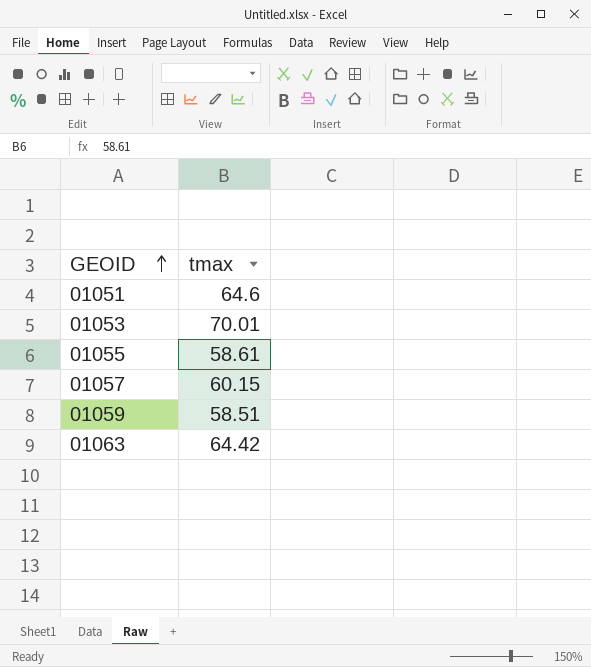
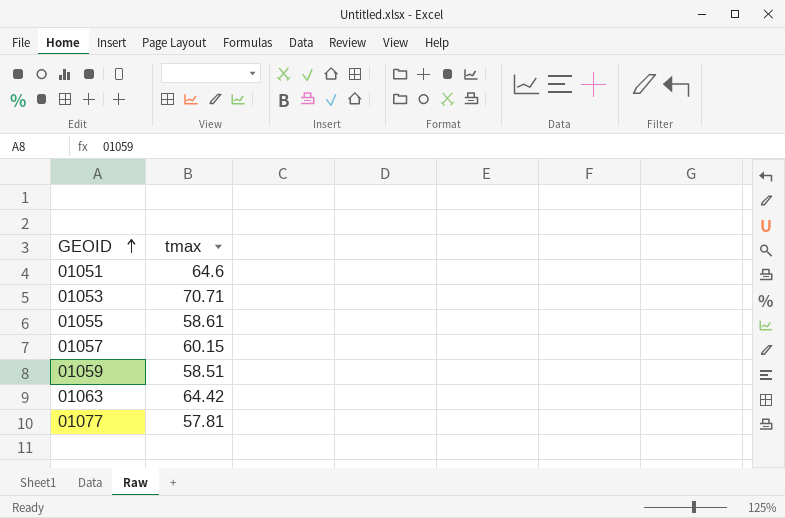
01053 | tmax: 70.01 -> 70.71
row 01077: none -> 57.81

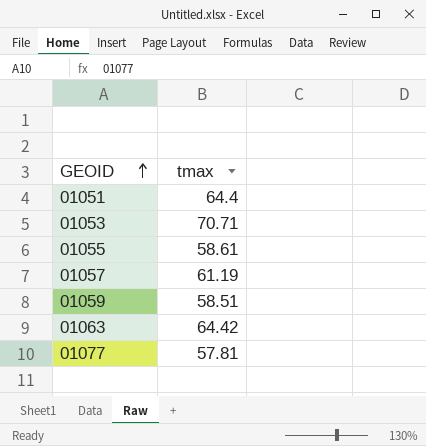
01051 | tmax: 64.6 -> 64.4
01057 | tmax: 60.15 -> 61.19

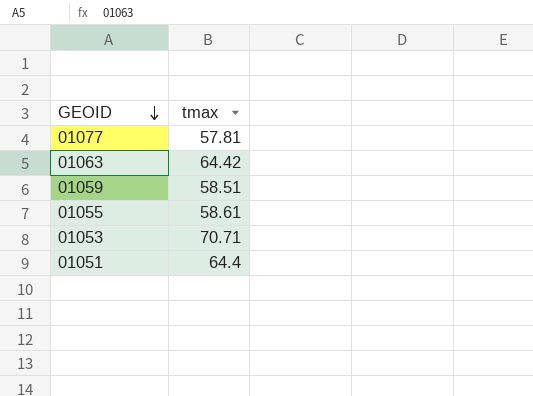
row order: GEOID ascending -> GEOID descending
row 01057: 61.19 -> none

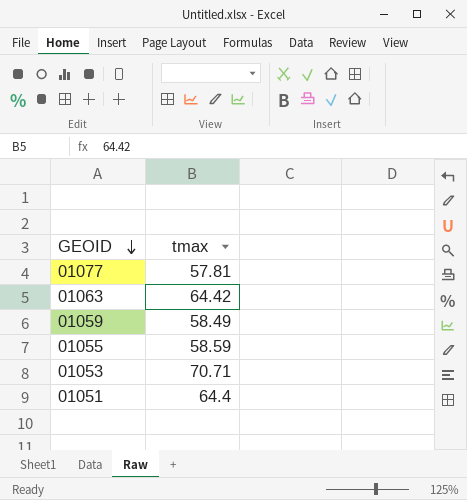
01059 | tmax: 58.51 -> 58.49
01055 | tmax: 58.61 -> 58.59

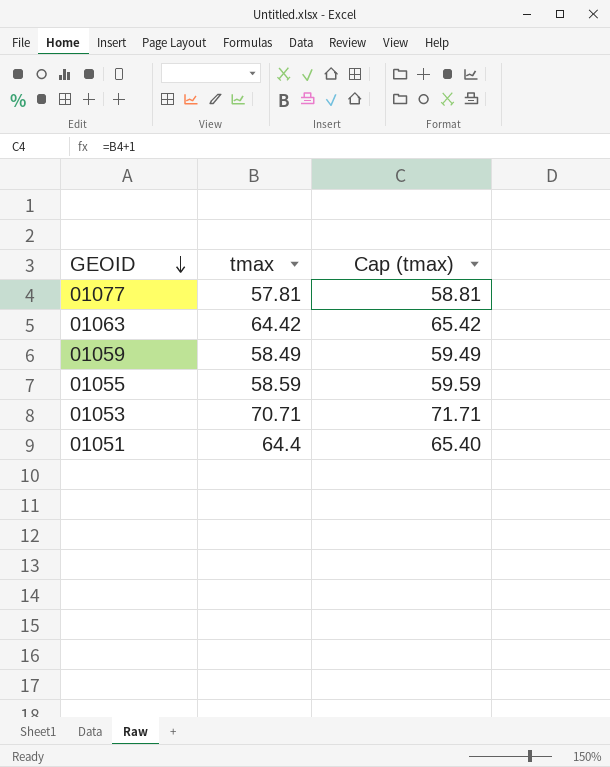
column Cap (tmax) | formula: none -> [tmax] + 1

